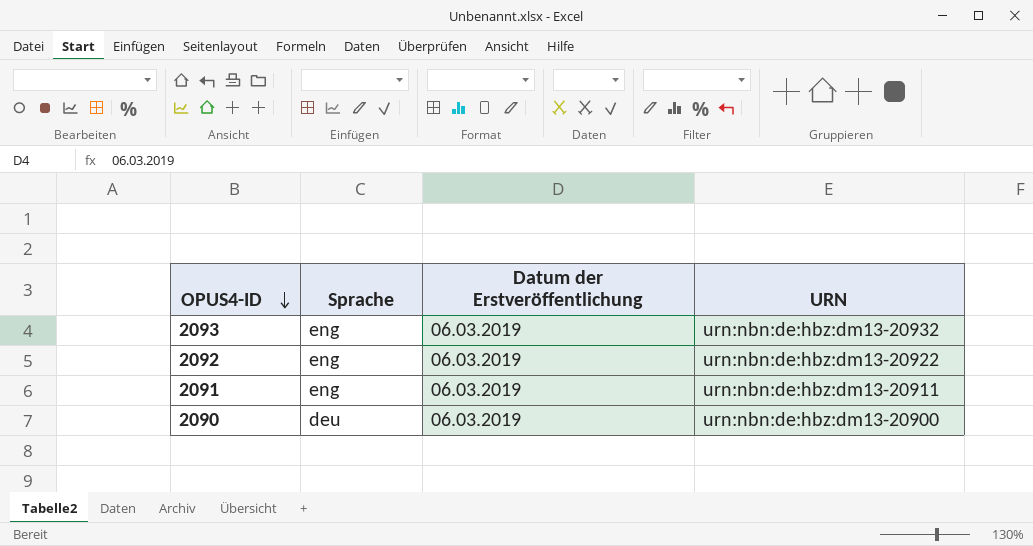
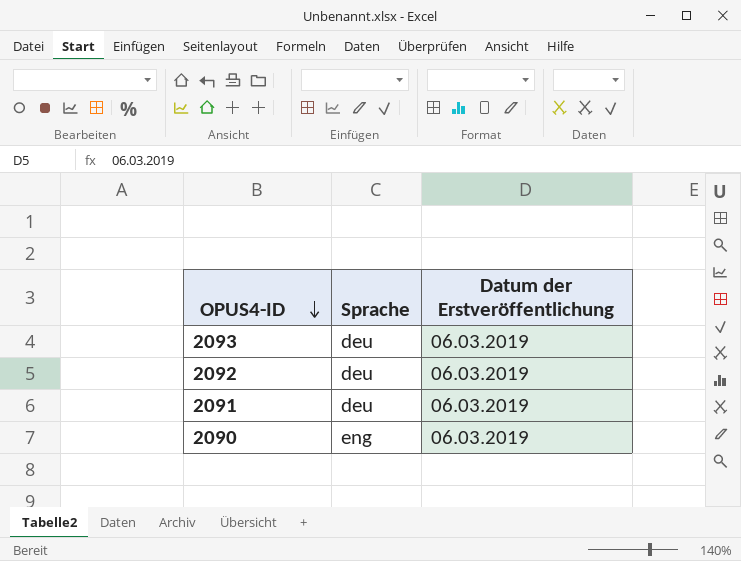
column URN | position: 4 -> none
2093 | Sprache: eng -> deu
2092 | Sprache: eng -> deu
2091 | Sprache: eng -> deu
2090 | Sprache: deu -> eng

